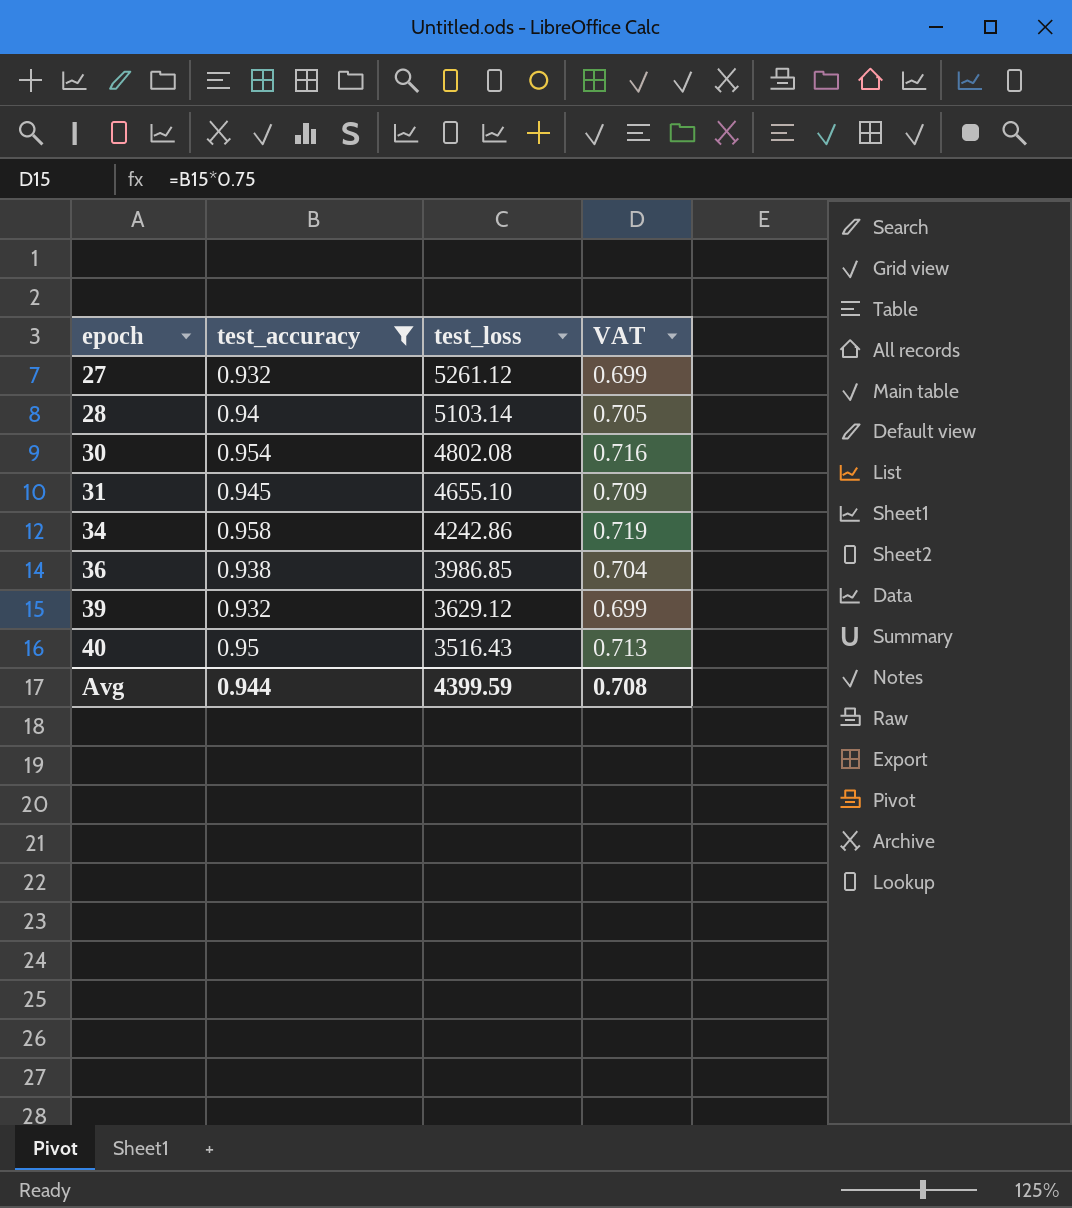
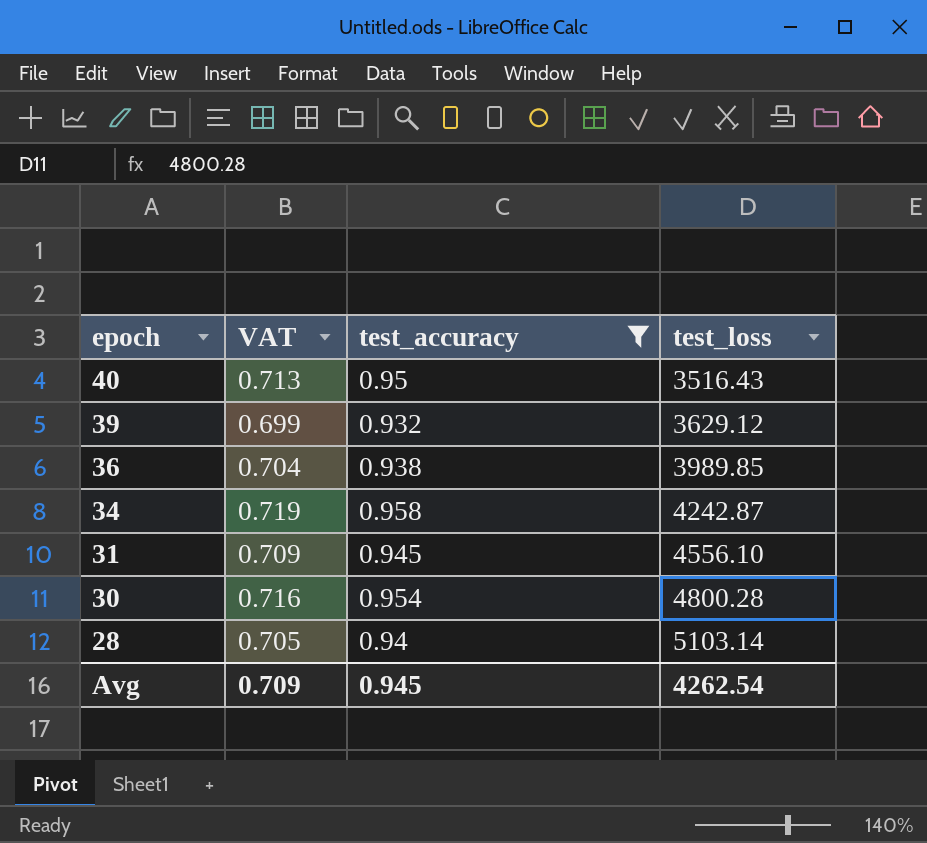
row order: epoch ascending -> epoch descending
column VAT | position: 4 -> 2
row 27: 0.932 | 5261.12 | 0.699 -> none
36 | test_loss: 3986.85 -> 3989.85
34 | test_loss: 4242.86 -> 4242.87
31 | test_loss: 4655.10 -> 4556.10
30 | test_loss: 4802.08 -> 4800.28
Avg | VAT: 0.708 -> 0.709
Avg | test_accuracy: 0.944 -> 0.945
Avg | test_loss: 4399.59 -> 4262.54

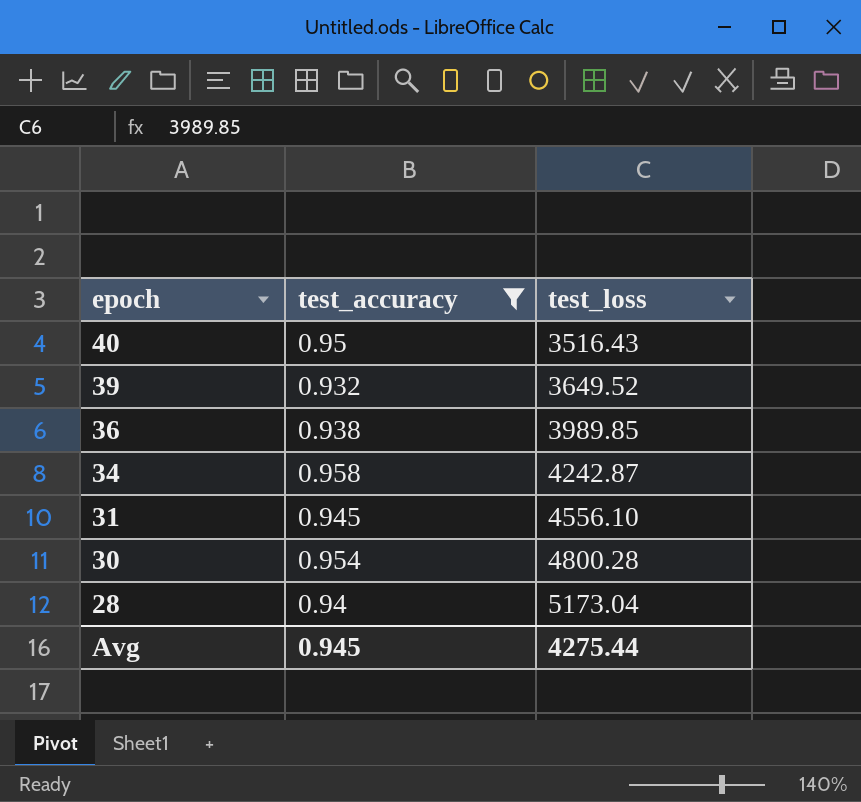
column VAT | formula: [test_accuracy] * 0.75 -> none
39 | test_loss: 3629.12 -> 3649.52
28 | test_loss: 5103.14 -> 5173.04
Avg | test_loss: 4262.54 -> 4275.44

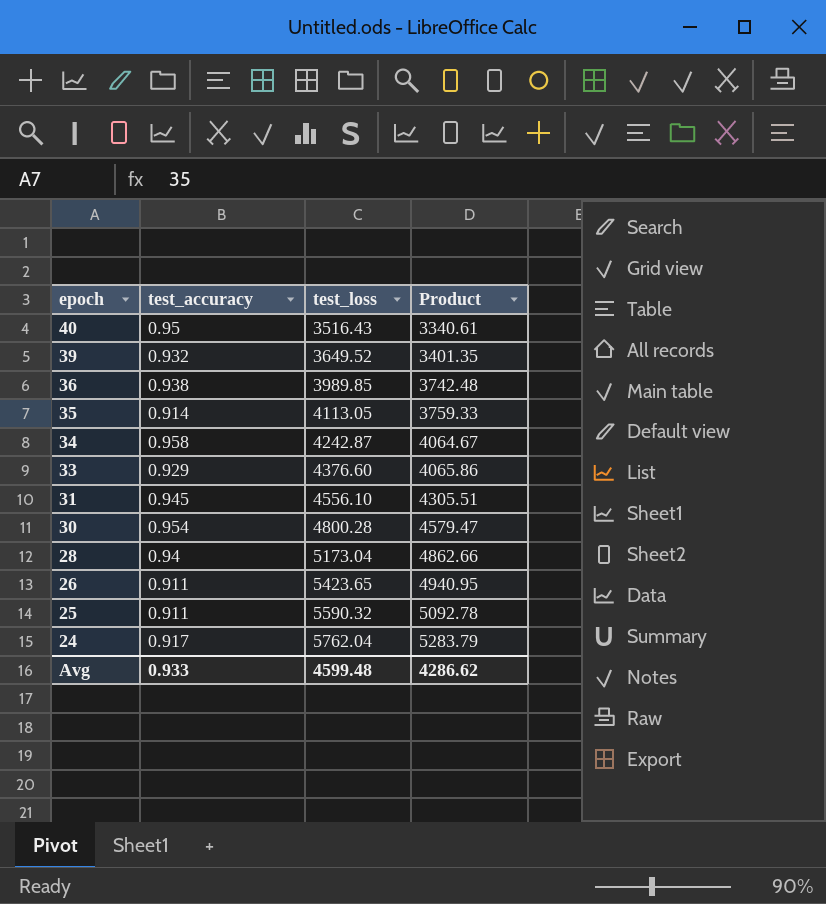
filter: test_accuracy >= 0.932 -> none
column Product | formula: none -> [test_accuracy] * [test_loss]
Avg | test_accuracy: 0.945 -> 0.933
Avg | test_loss: 4275.44 -> 4599.48

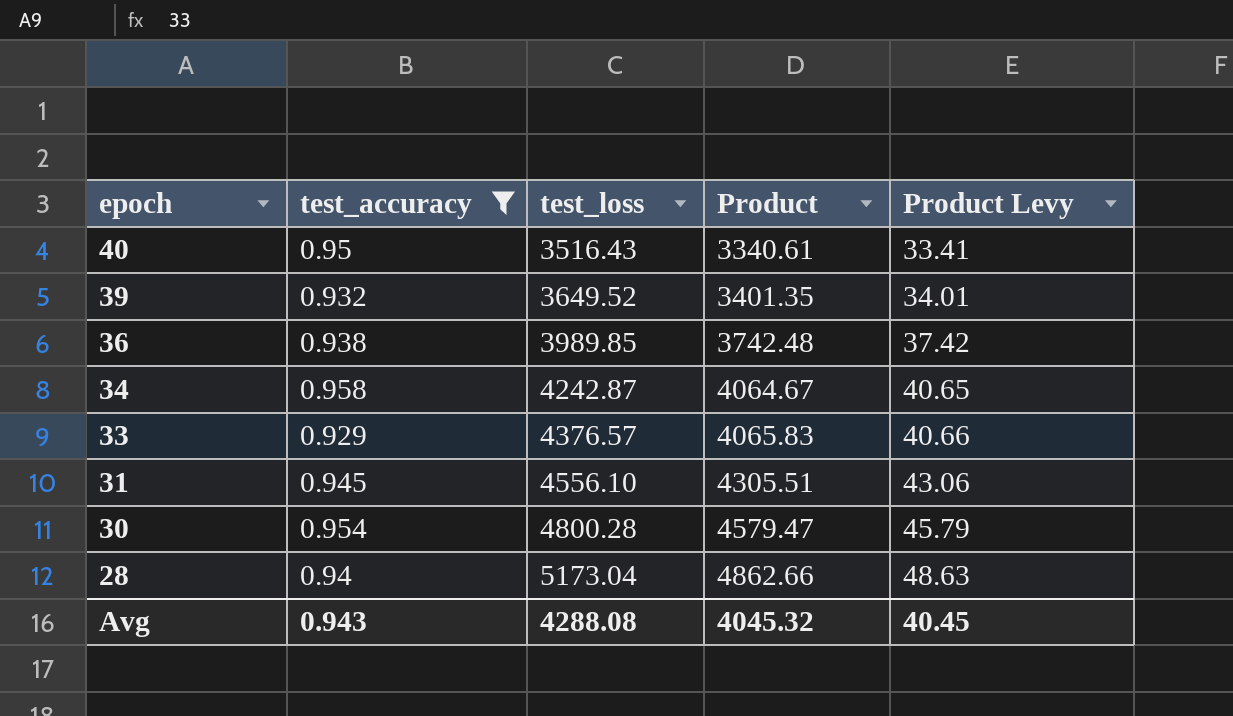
filter: none -> test_accuracy >= 0.929
column Product Levy | formula: none -> [Product] * 0.01
33 | test_loss: 4376.60 -> 4376.57
33 | Product: 4065.86 -> 4065.83
Avg | test_accuracy: 0.933 -> 0.943
Avg | test_loss: 4599.48 -> 4288.08
Avg | Product: 4286.62 -> 4045.32

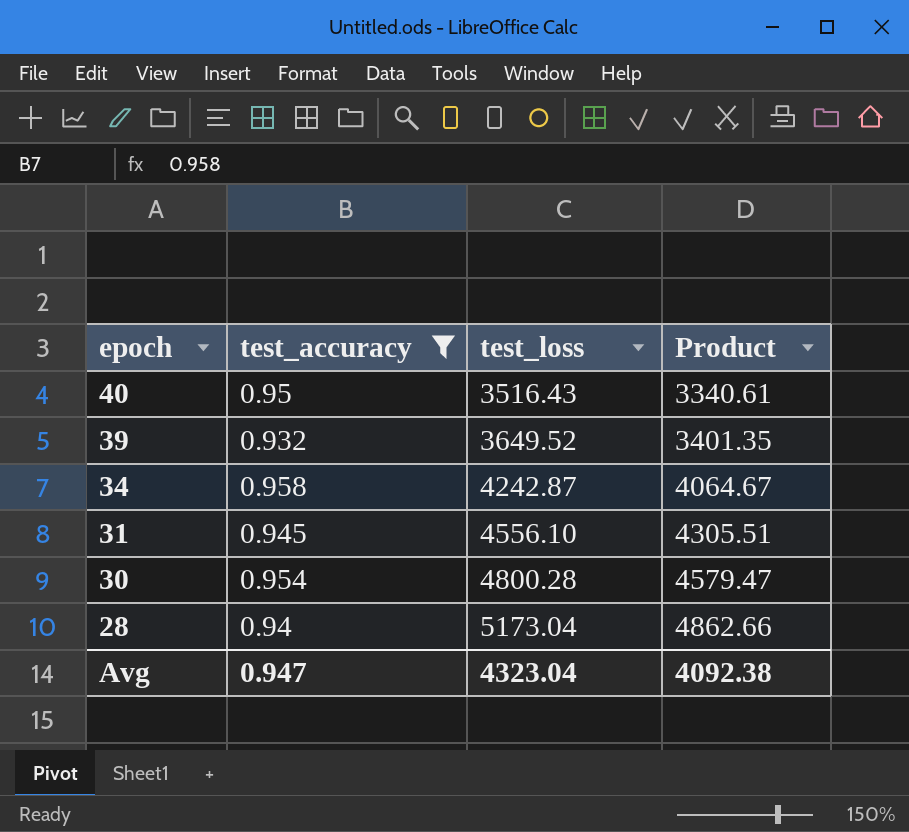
column Product Levy | formula: [Product] * 0.01 -> none
row 36: 0.938 | 3989.85 | 3742.48 | 37.42 -> none
row 33: 0.929 | 4376.57 | 4065.83 | 40.66 -> none
Avg | test_accuracy: 0.943 -> 0.947
Avg | test_loss: 4288.08 -> 4323.04
Avg | Product: 4045.32 -> 4092.38

